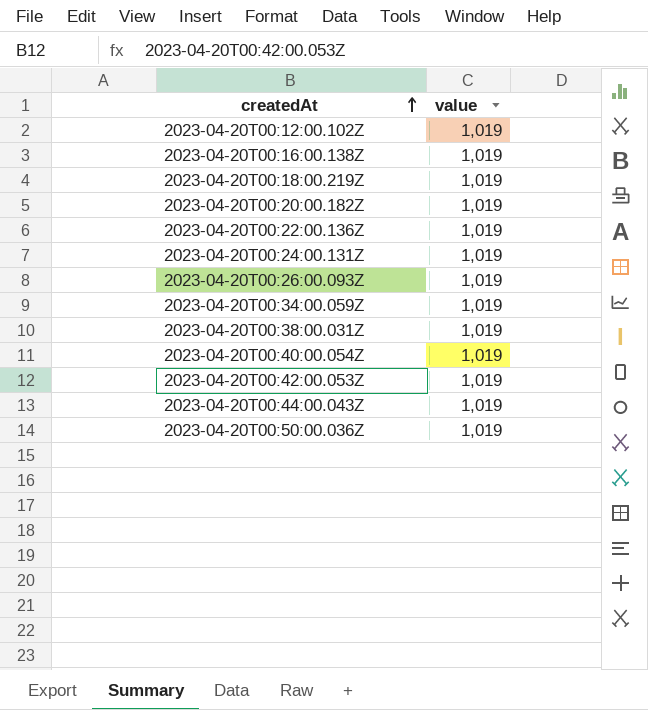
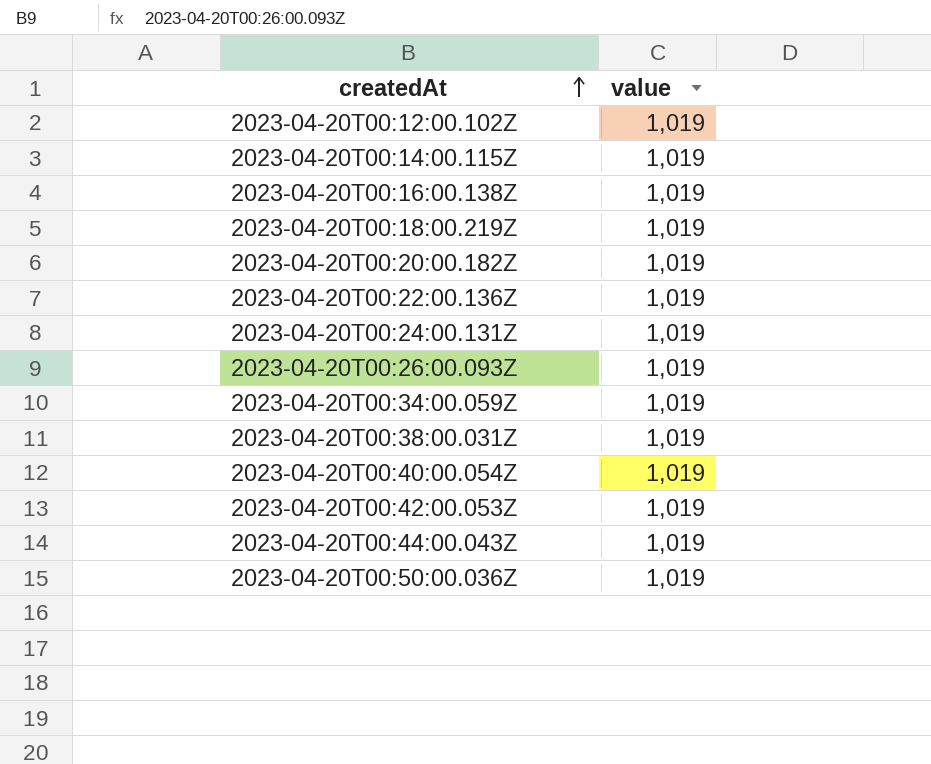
row 2023-04-20T00:14:00.115Z: none -> 1,019

